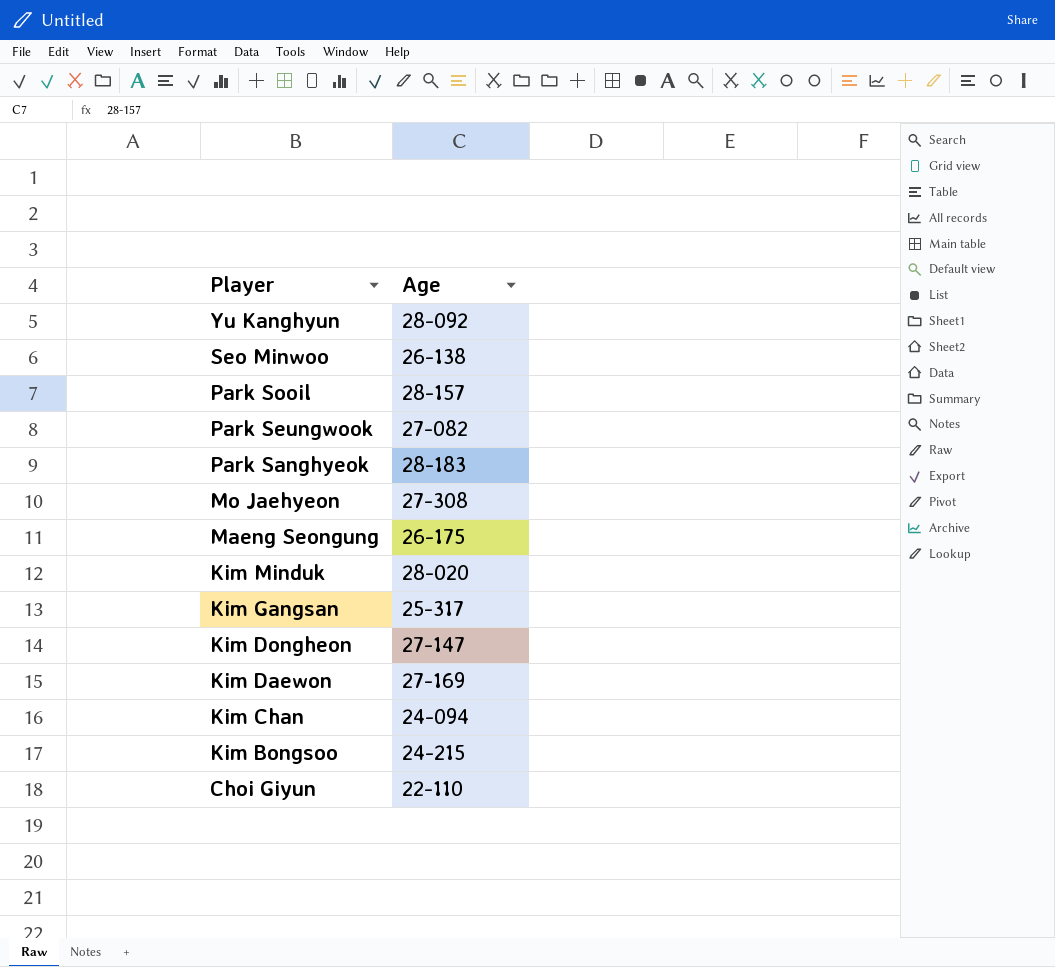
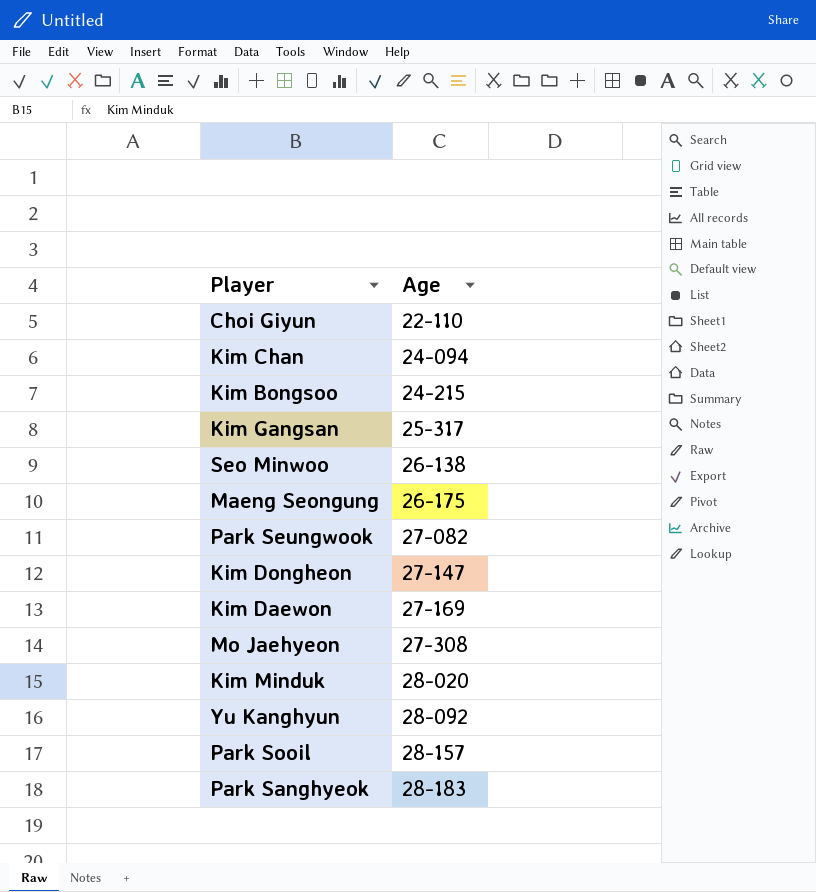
row order: Player descending -> Age ascending

